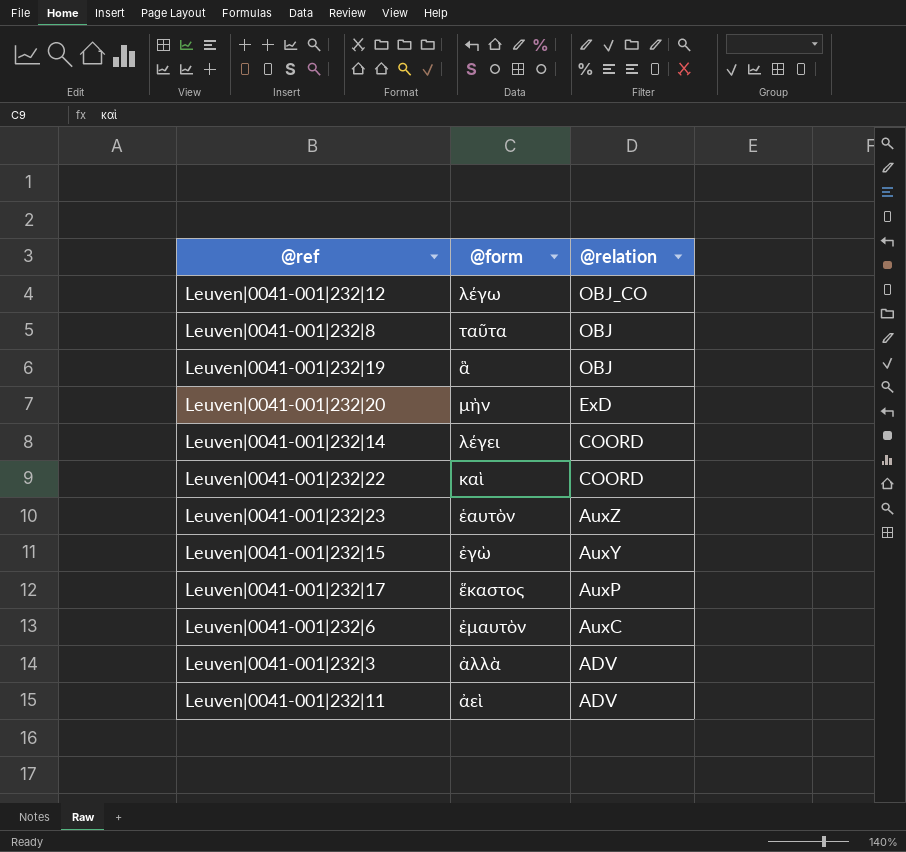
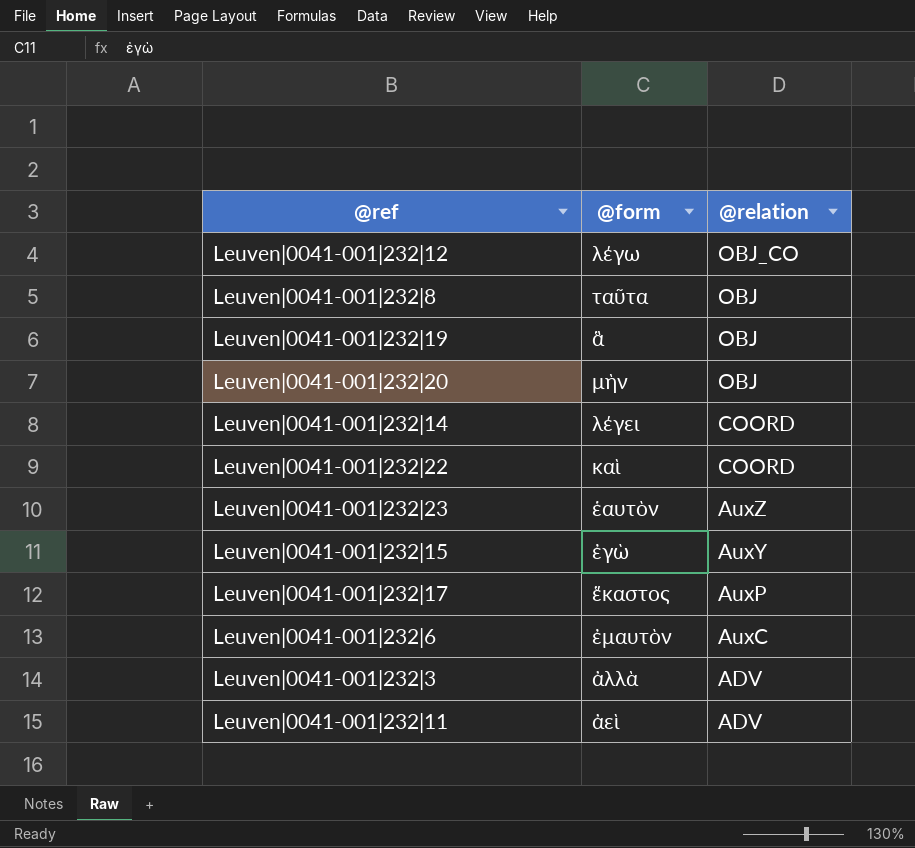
Leuven|0041-001|232|20 | @relation: ExD -> OBJ

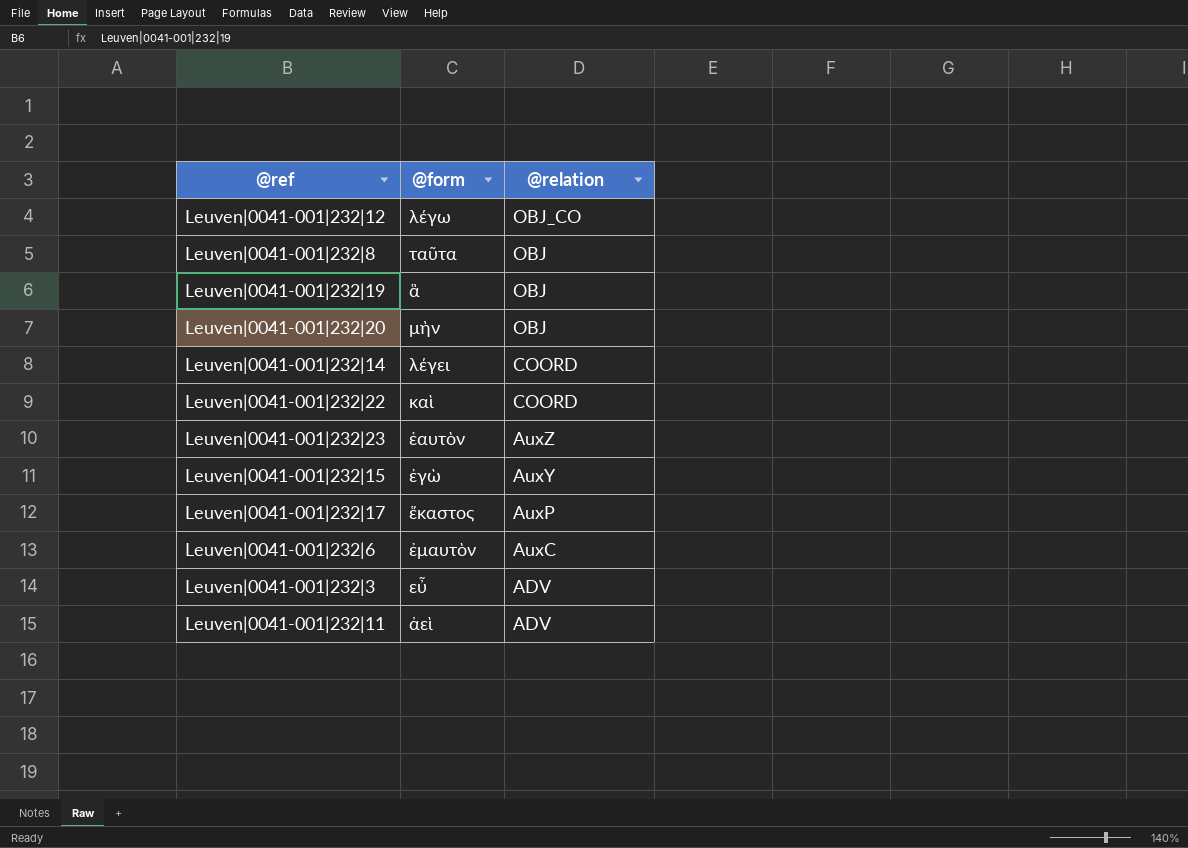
Leuven|0041-001|232|3 | @form: ἀλλὰ -> εὖ

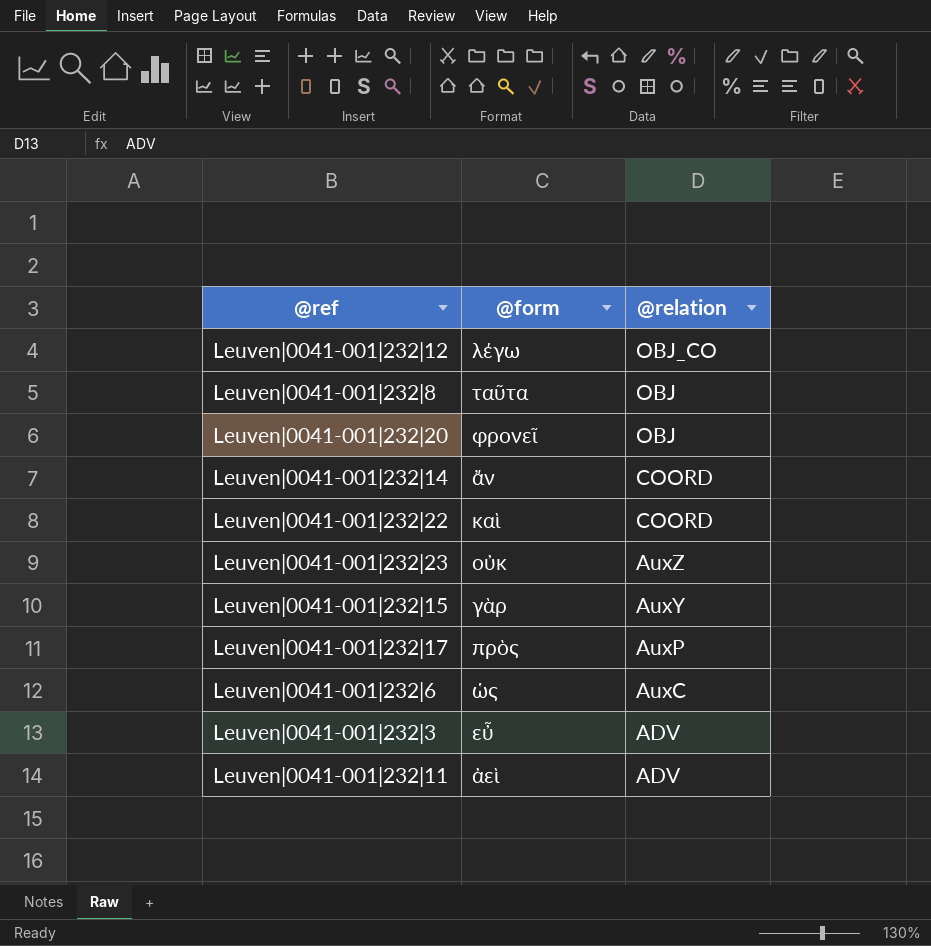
row Leuven|0041-001|232|19: ἃ | OBJ -> none
Leuven|0041-001|232|20 | @form: μὴν -> φρονεῖ
Leuven|0041-001|232|14 | @form: λέγει -> ἄν
Leuven|0041-001|232|23 | @form: ἑαυτὸν -> οὐκ
Leuven|0041-001|232|15 | @form: ἐγὼ -> γὰρ
Leuven|0041-001|232|17 | @form: ἕκαστος -> πρὸς
Leuven|0041-001|232|6 | @form: ἐμαυτὸν -> ὡς

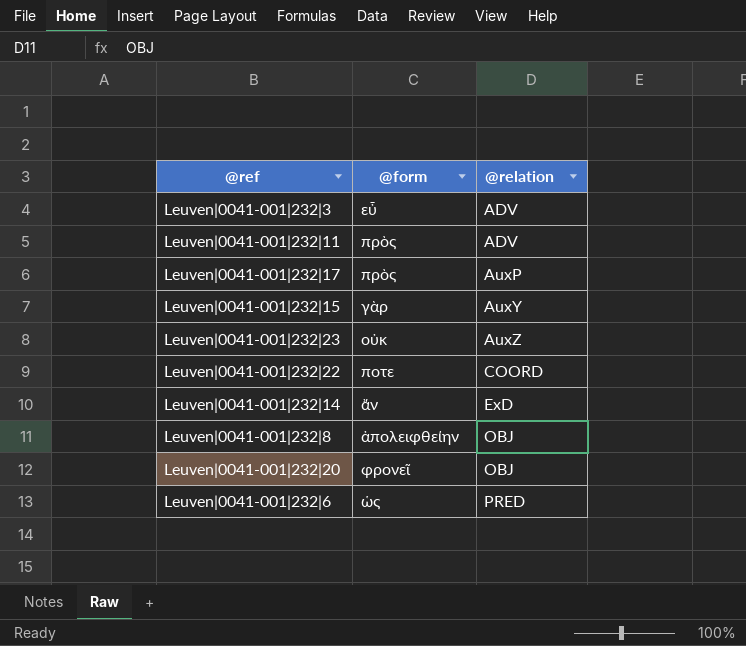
row order: @relation descending -> @relation ascending
row Leuven|0041-001|232|12: λέγω | OBJ_CO -> none
Leuven|0041-001|232|11 | @form: ἀεὶ -> πρὸς
Leuven|0041-001|232|22 | @form: καὶ -> ποτε
Leuven|0041-001|232|14 | @relation: COORD -> ExD
Leuven|0041-001|232|8 | @form: ταῦτα -> ἀπολειφθείην
Leuven|0041-001|232|6 | @relation: AuxC -> PRED

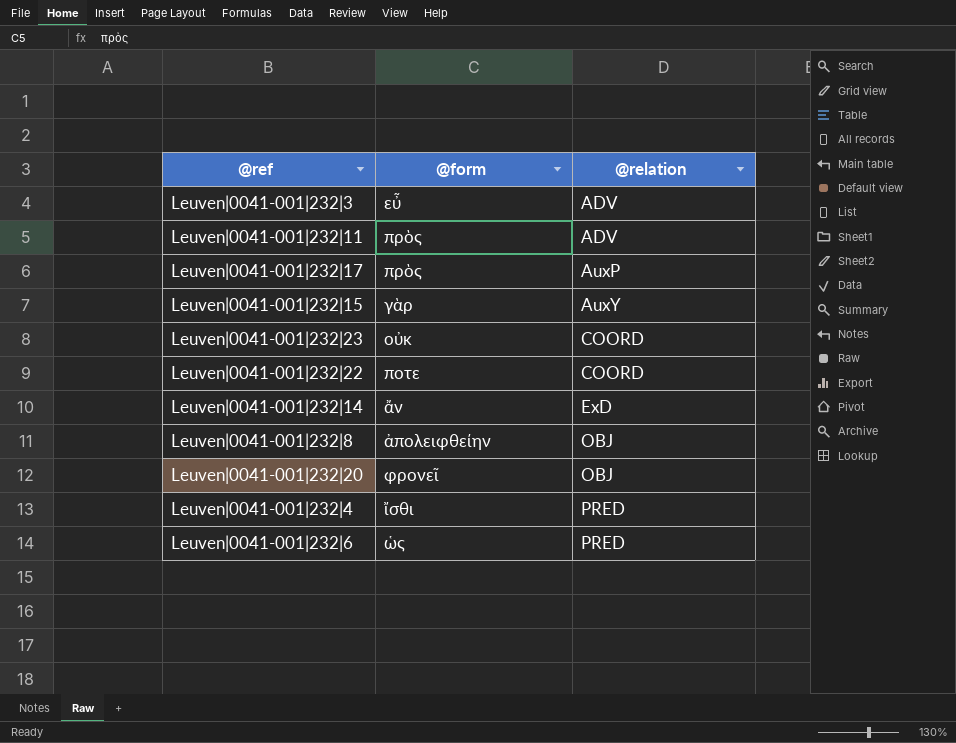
Leuven|0041-001|232|23 | @relation: AuxZ -> COORD
row Leuven|0041-001|232|4: none -> ἴσθι | PRED

